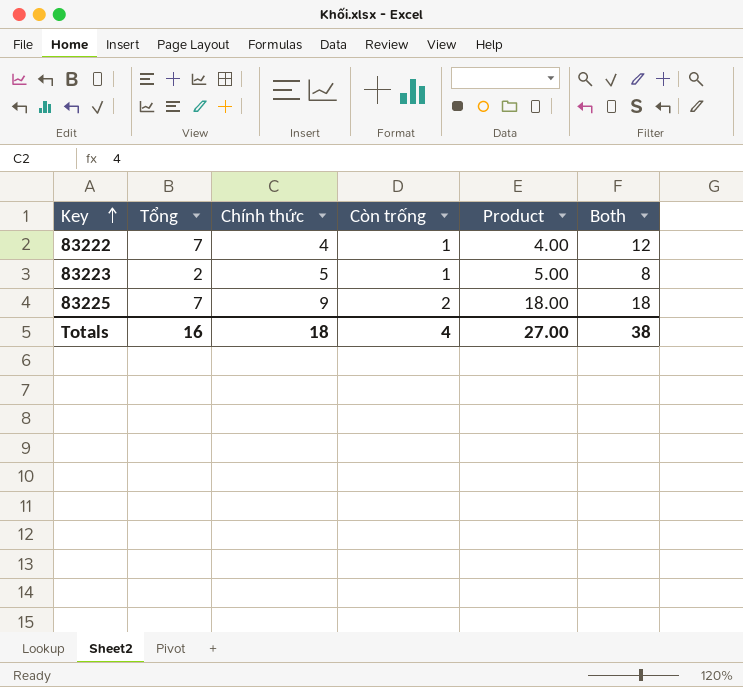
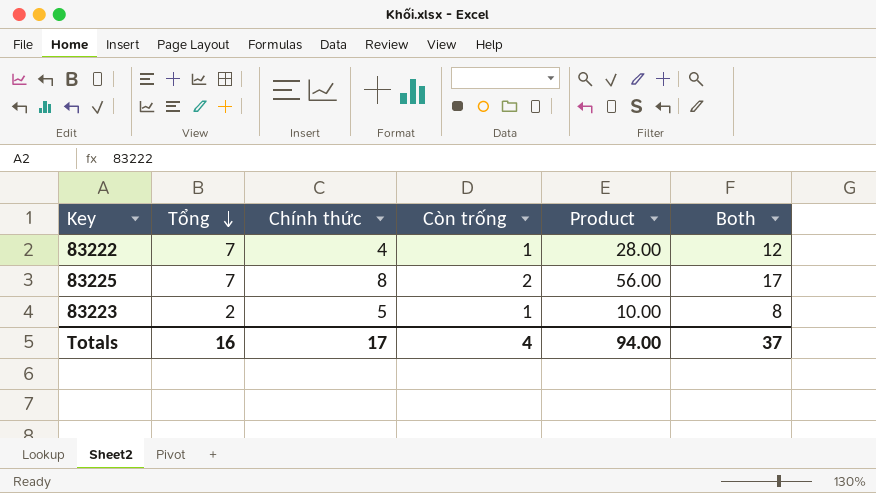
row order: Key ascending -> Tổng descending
column Product | formula: [Chính thức] * [Còn trống] -> [Tổng] * [Chính thức]
83225 | Chính thức: 9 -> 8
83225 | Both: 18 -> 17
Totals | Chính thức: 18 -> 17
Totals | Product: 27.00 -> 94.00
Totals | Both: 38 -> 37

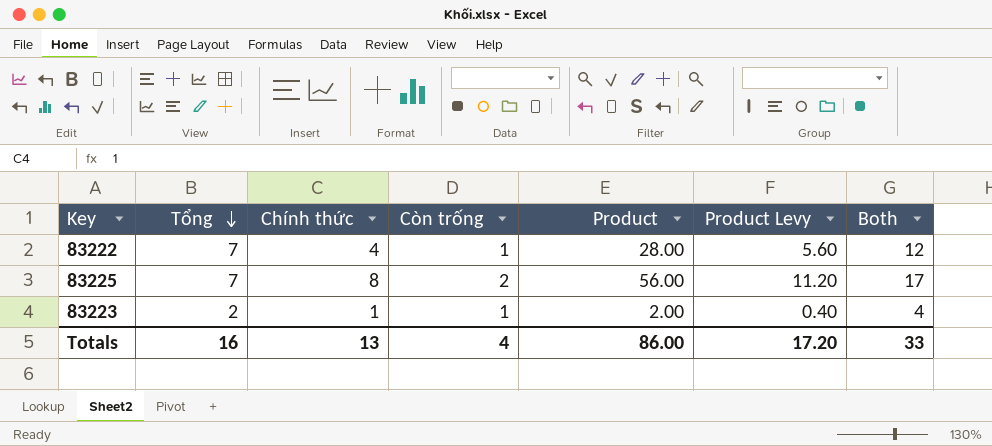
column Product Levy | formula: none -> [Product] * 0.2
83223 | Chính thức: 5 -> 1
83223 | Product: 10.00 -> 2.00
83223 | Both: 8 -> 4
Totals | Chính thức: 17 -> 13
Totals | Product: 94.00 -> 86.00
Totals | Both: 37 -> 33

